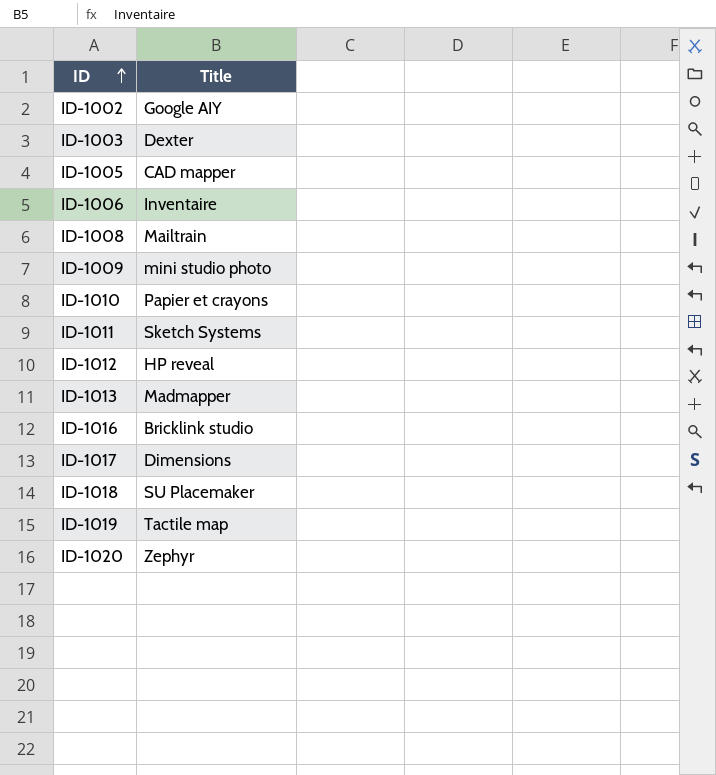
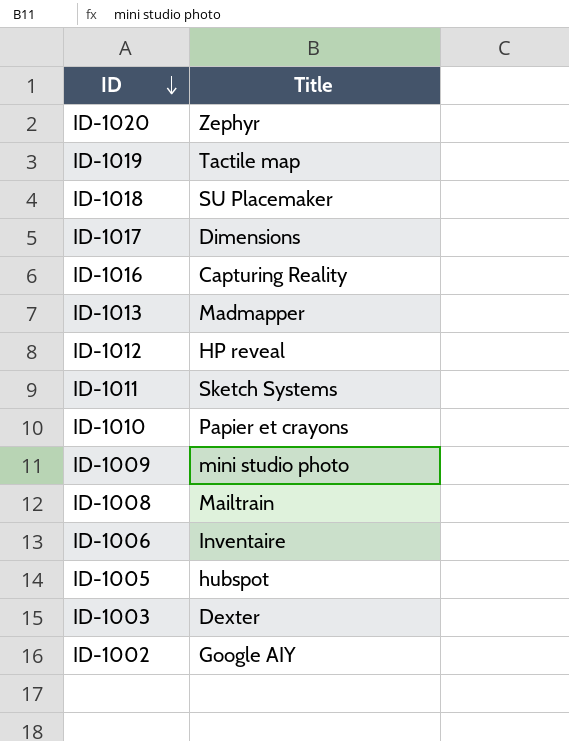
row order: ID ascending -> ID descending
ID-1016 | Title: Bricklink studio -> Capturing Reality
ID-1005 | Title: CAD mapper -> hubspot

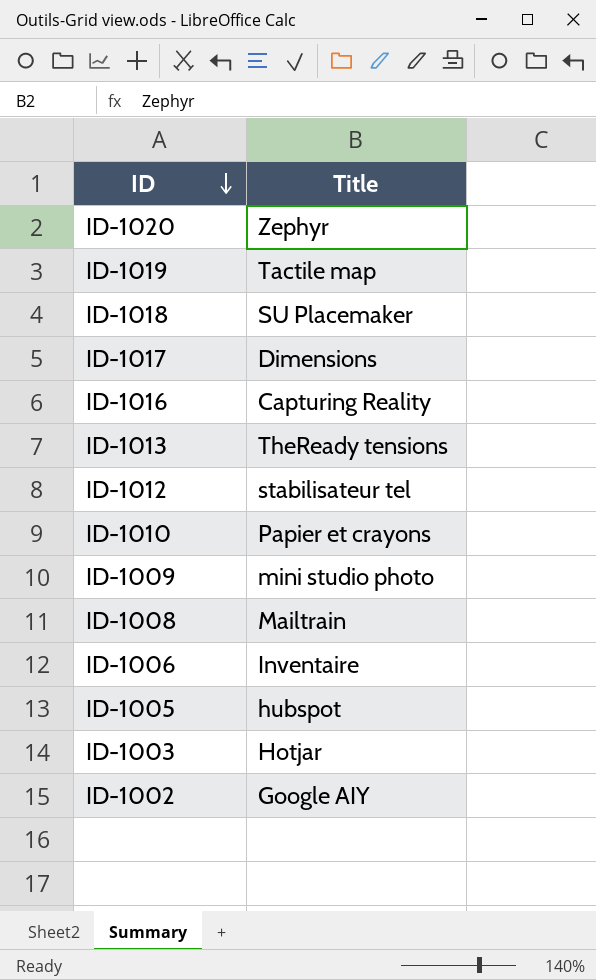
row ID-1011: Sketch Systems -> none
ID-1013 | Title: Madmapper -> TheReady tensions
ID-1012 | Title: HP reveal -> stabilisateur tel
ID-1003 | Title: Dexter -> Hotjar

